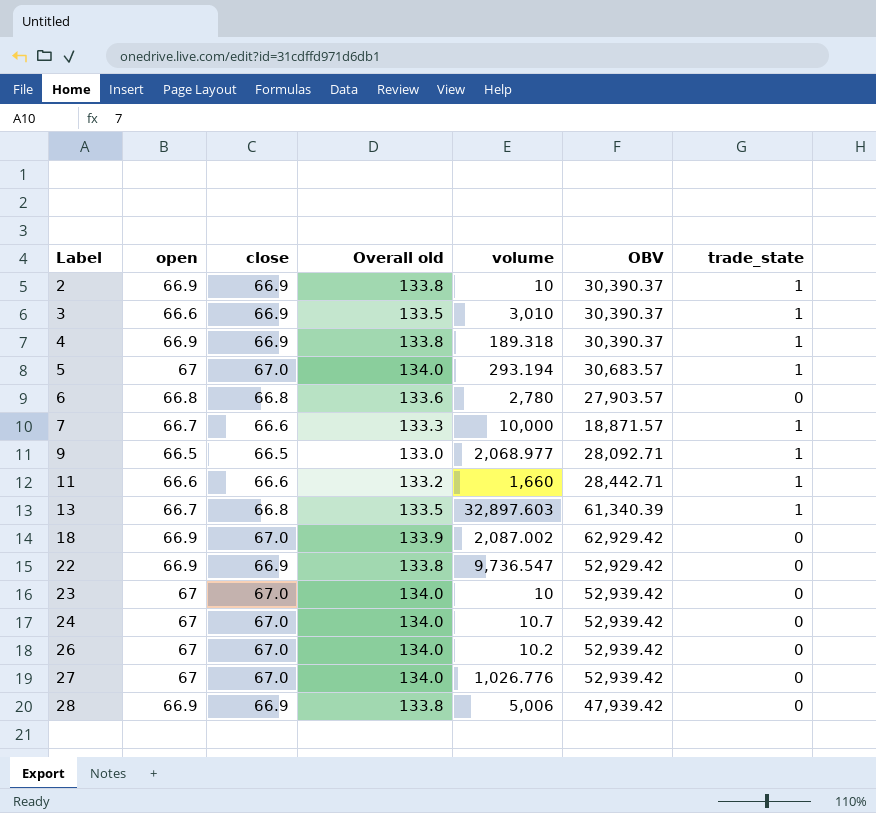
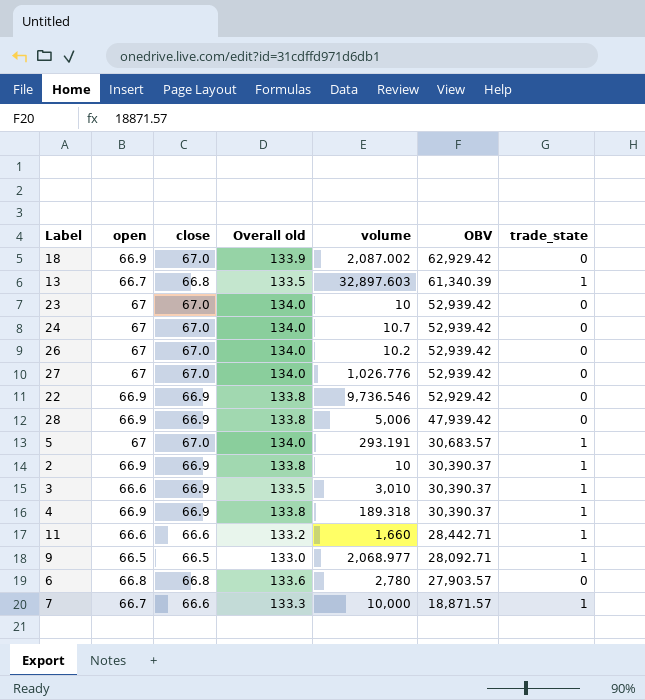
row order: Label ascending -> OBV descending
22 | volume: 9,736.547 -> 9,736.546
5 | volume: 293.194 -> 293.191

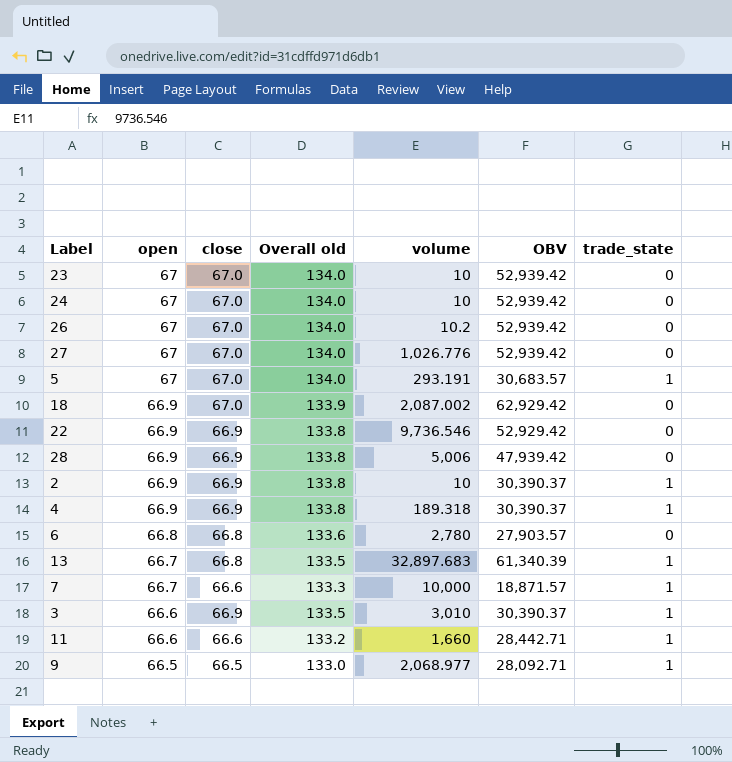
row order: OBV descending -> open descending
24 | volume: 10.7 -> 10
13 | volume: 32,897.603 -> 32,897.683

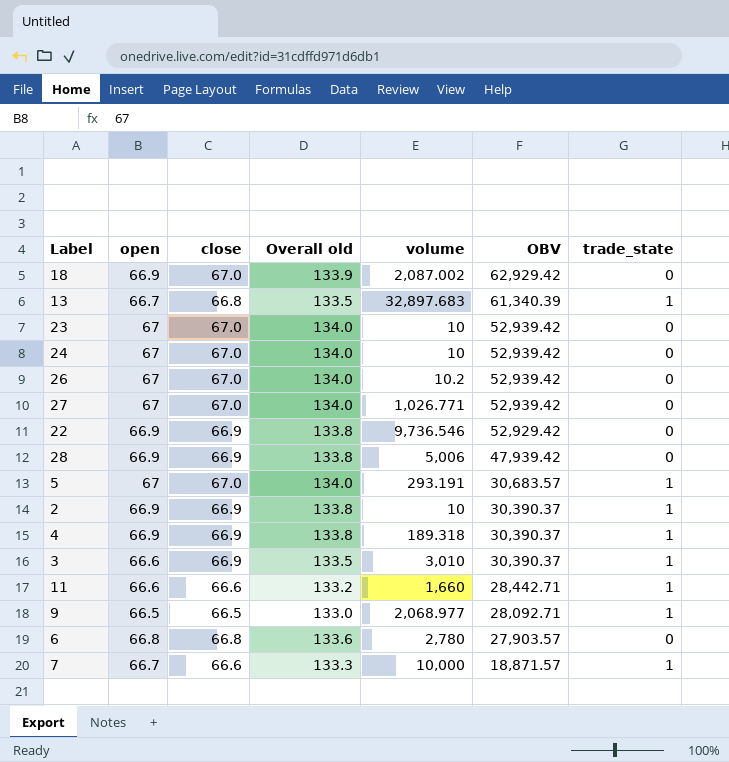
row order: open descending -> OBV descending
27 | volume: 1,026.776 -> 1,026.771

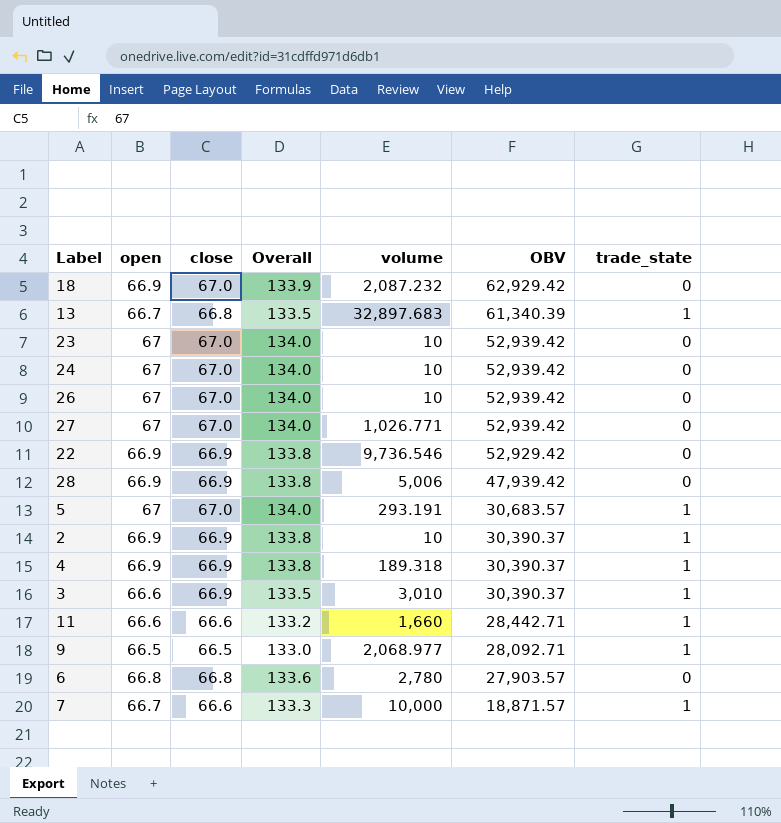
column name: Overall old -> Overall
18 | volume: 2,087.002 -> 2,087.232
26 | volume: 10.2 -> 10

